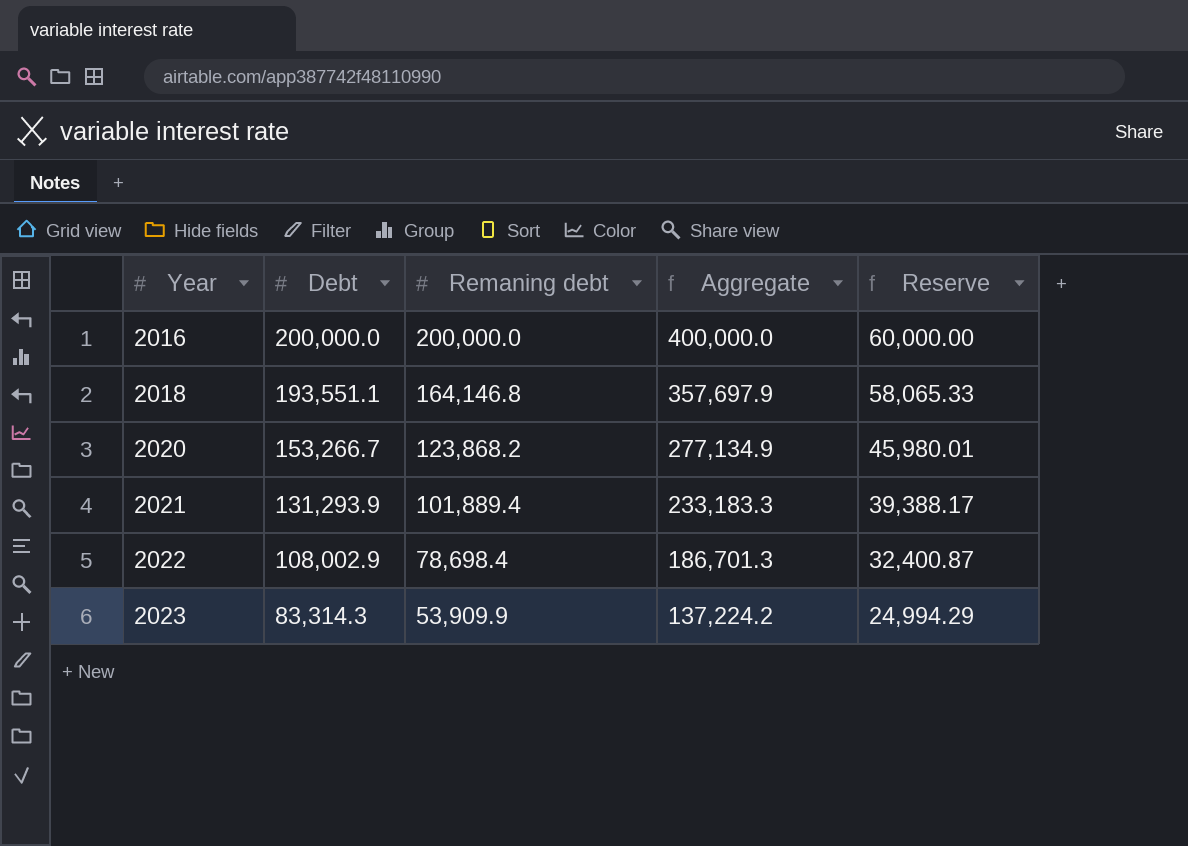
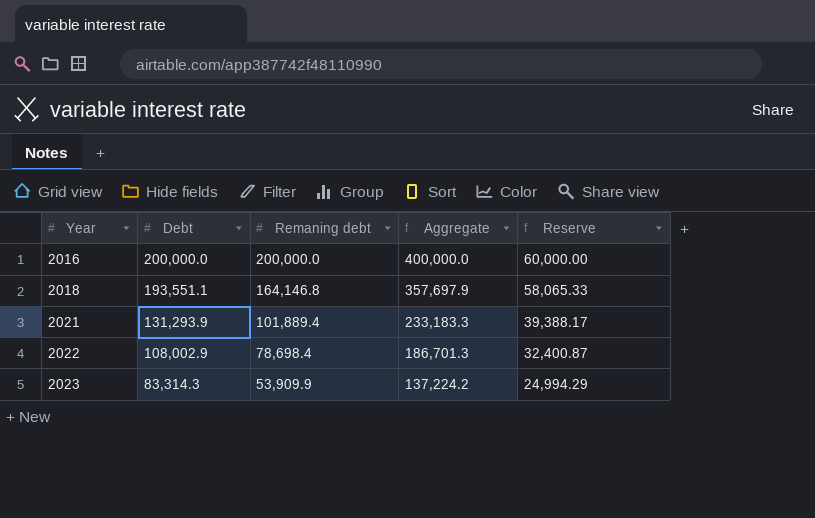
row 2020: 153,266.7 | 123,868.2 | 277,134.9 | 45,980.01 -> none

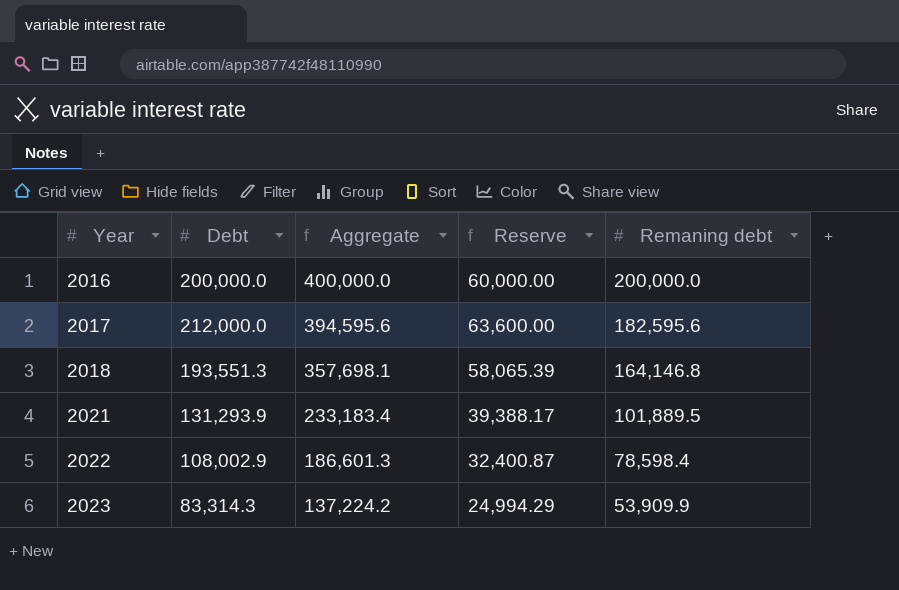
column Remaning debt | position: 3 -> 5
row 2017: none -> 212,000.0 | 394,595.6 | 63,600.00 | 182,595.6
2018 | Debt: 193,551.1 -> 193,551.3
2018 | Aggregate: 357,697.9 -> 357,698.1
2018 | Reserve: 58,065.33 -> 58,065.39
2021 | Aggregate: 233,183.3 -> 233,183.4
2021 | Remaning debt: 101,889.4 -> 101,889.5
2022 | Aggregate: 186,701.3 -> 186,601.3
2022 | Remaning debt: 78,698.4 -> 78,598.4

